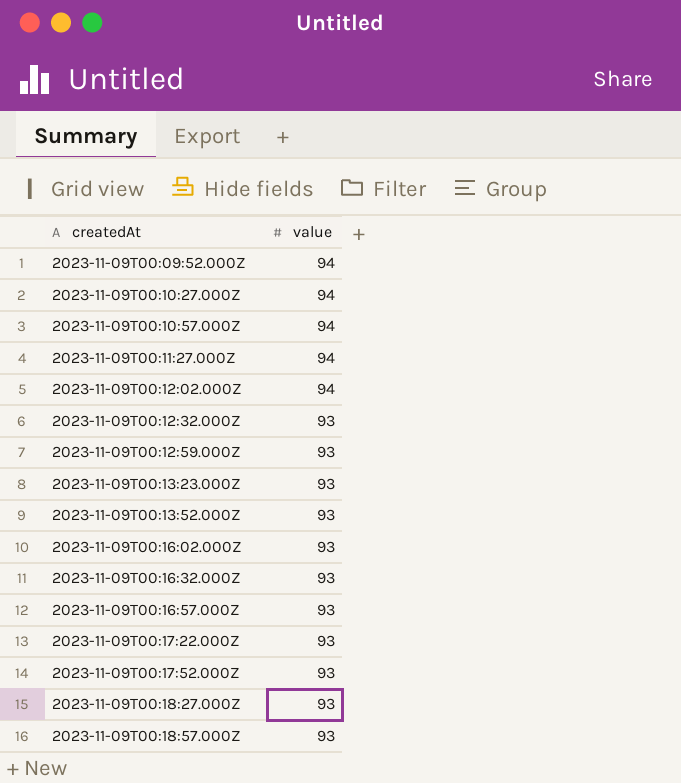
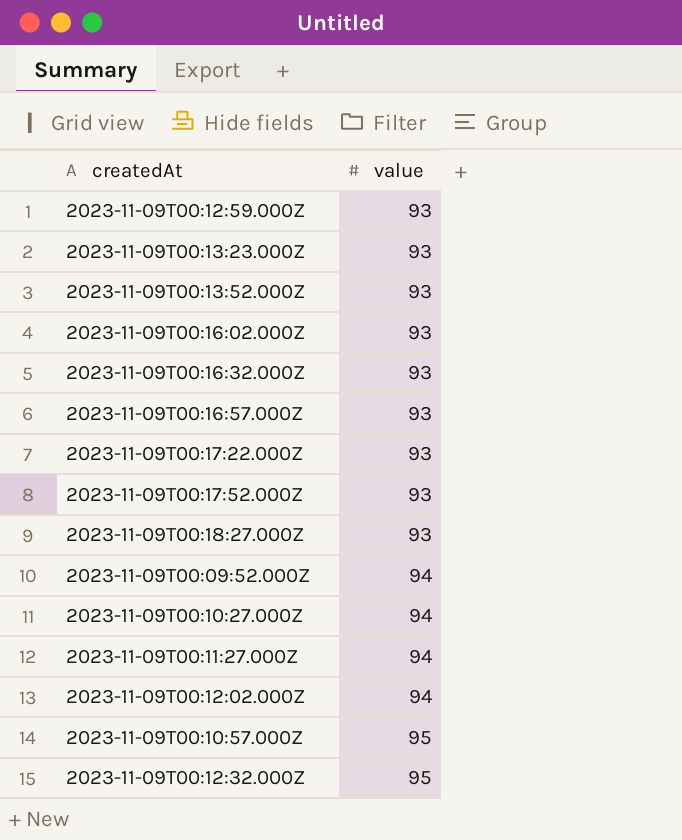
row order: createdAt ascending -> value ascending
row 2023-11-09T00:18:57.000Z: 93 -> none
2023-11-09T00:10:57.000Z | value: 94 -> 95
2023-11-09T00:12:32.000Z | value: 93 -> 95

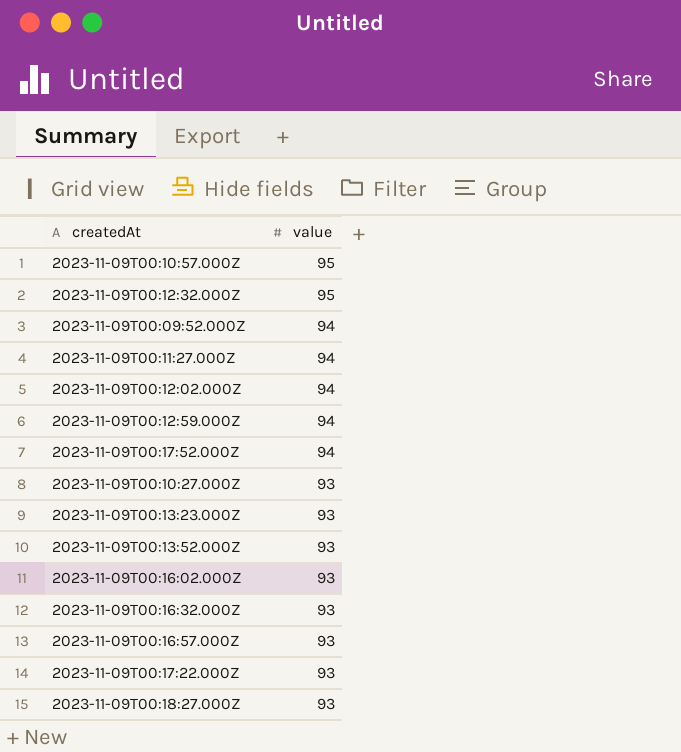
row order: value ascending -> value descending
2023-11-09T00:12:59.000Z | value: 93 -> 94
2023-11-09T00:17:52.000Z | value: 93 -> 94
2023-11-09T00:10:27.000Z | value: 94 -> 93

